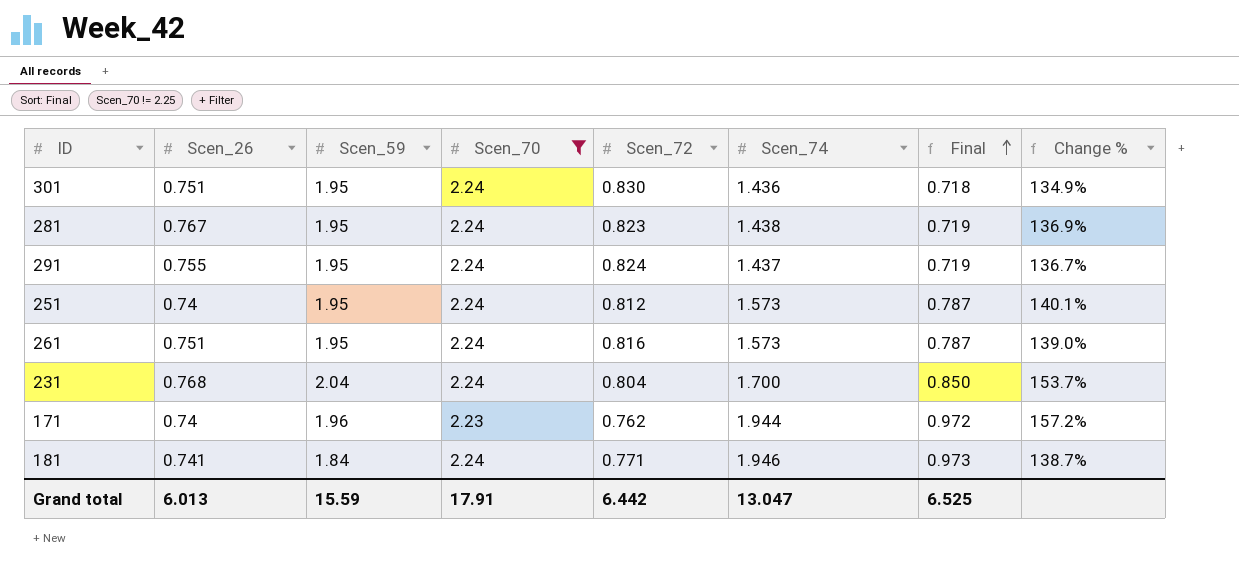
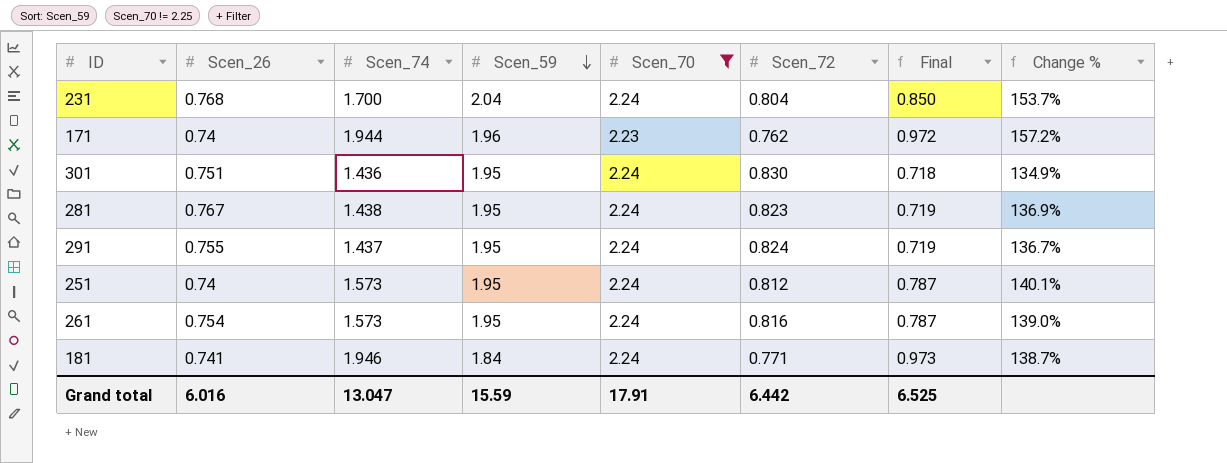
row order: Final ascending -> Scen_59 descending
column Scen_74 | position: 6 -> 3
261 | Scen_26: 0.751 -> 0.754
Grand total | Scen_26: 6.013 -> 6.016

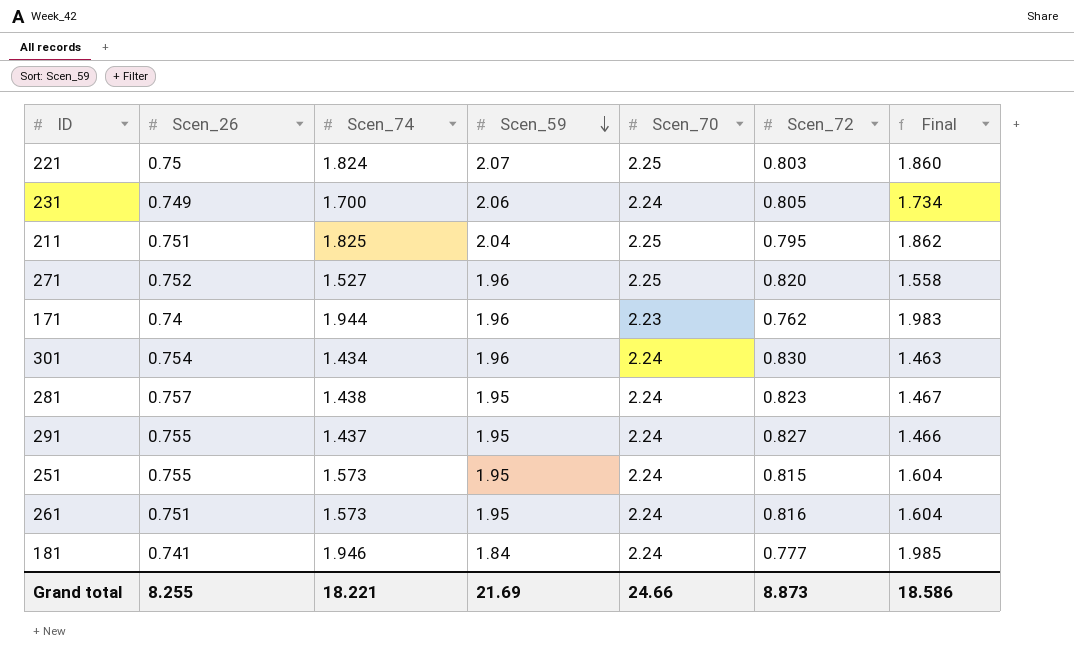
filter: Scen_70 != 2.25 -> none
column Change % | formula: ([Scen_59] - [Scen_72]) / [Scen_72] -> none
column Final | formula: [Scen_74] * 0.5 -> [Scen_74] * 1.02
231 | Scen_26: 0.768 -> 0.749
231 | Scen_59: 2.04 -> 2.06
231 | Scen_72: 0.804 -> 0.805
301 | Scen_26: 0.751 -> 0.754
301 | Scen_74: 1.436 -> 1.434
301 | Scen_59: 1.95 -> 1.96
281 | Scen_26: 0.767 -> 0.757
291 | Scen_72: 0.824 -> 0.827
251 | Scen_26: 0.74 -> 0.755
251 | Scen_72: 0.812 -> 0.815
261 | Scen_26: 0.754 -> 0.751
181 | Scen_72: 0.771 -> 0.777
Grand total | Scen_26: 6.016 -> 8.255
Grand total | Scen_74: 13.047 -> 18.221
Grand total | Scen_59: 15.59 -> 21.69
Grand total | Scen_70: 17.91 -> 24.66
Grand total | Scen_72: 6.442 -> 8.873
Grand total | Final: 6.525 -> 18.586

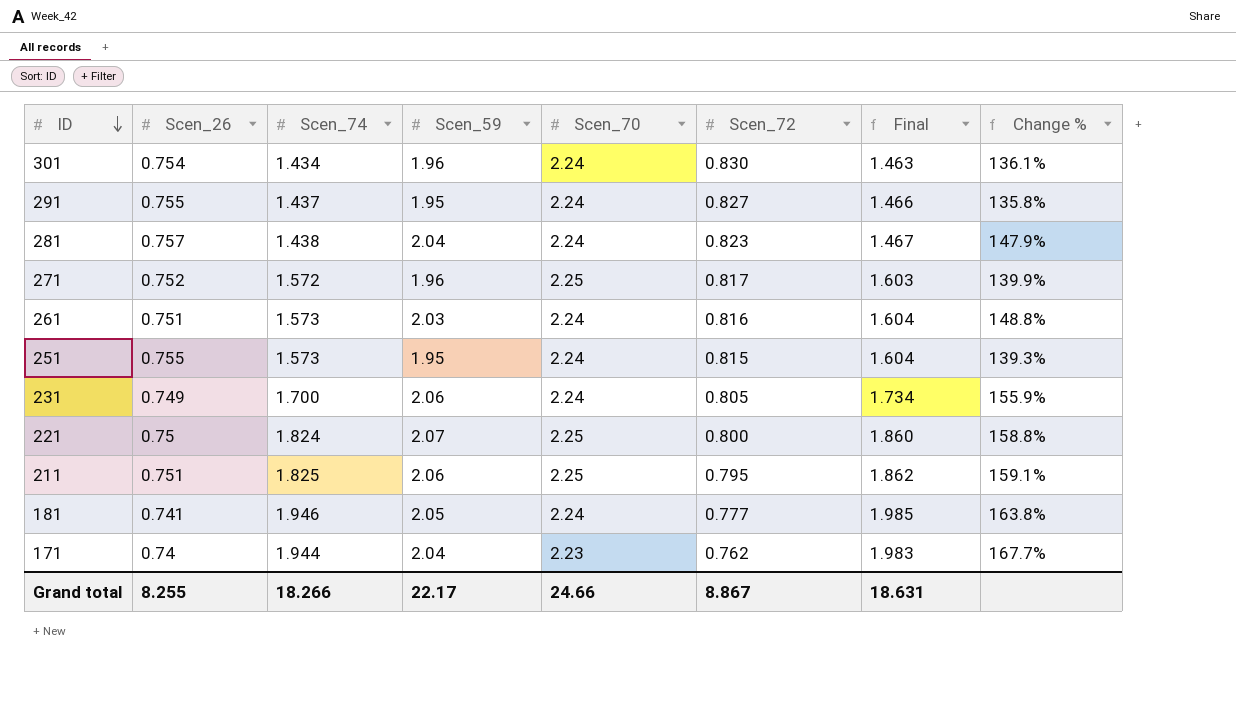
row order: Scen_59 descending -> ID descending
column Change % | formula: none -> ([Scen_59] - [Scen_72]) / [Scen_72]
281 | Scen_59: 1.95 -> 2.04
271 | Scen_74: 1.527 -> 1.572
271 | Scen_72: 0.820 -> 0.817
271 | Final: 1.558 -> 1.603
261 | Scen_59: 1.95 -> 2.03
221 | Scen_72: 0.803 -> 0.800
211 | Scen_59: 2.04 -> 2.06
181 | Scen_59: 1.84 -> 2.05
171 | Scen_59: 1.96 -> 2.04
Grand total | Scen_74: 18.221 -> 18.266
Grand total | Scen_59: 21.69 -> 22.17
Grand total | Scen_72: 8.873 -> 8.867
Grand total | Final: 18.586 -> 18.631

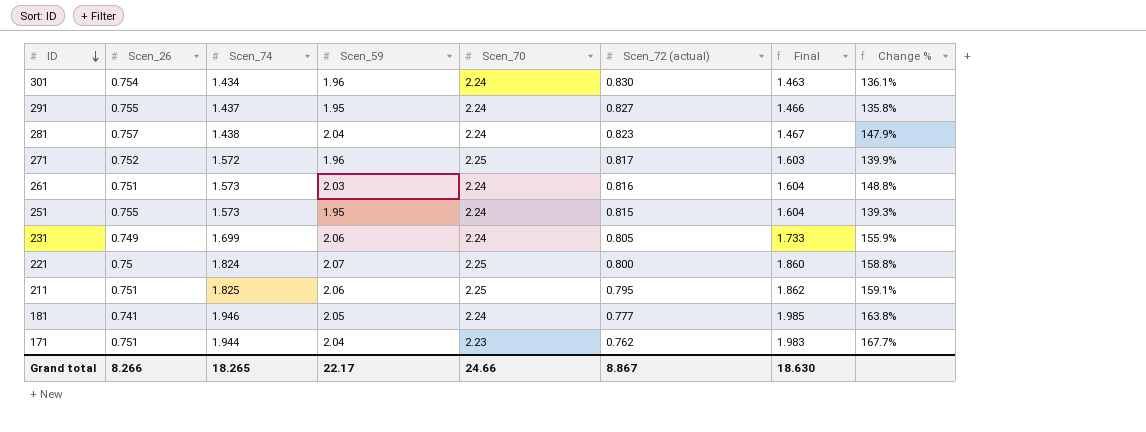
column name: Scen_72 -> Scen_72 (actual)
231 | Scen_74: 1.700 -> 1.699
231 | Final: 1.734 -> 1.733
171 | Scen_26: 0.74 -> 0.751
Grand total | Scen_26: 8.255 -> 8.266
Grand total | Scen_74: 18.266 -> 18.265
Grand total | Final: 18.631 -> 18.630

